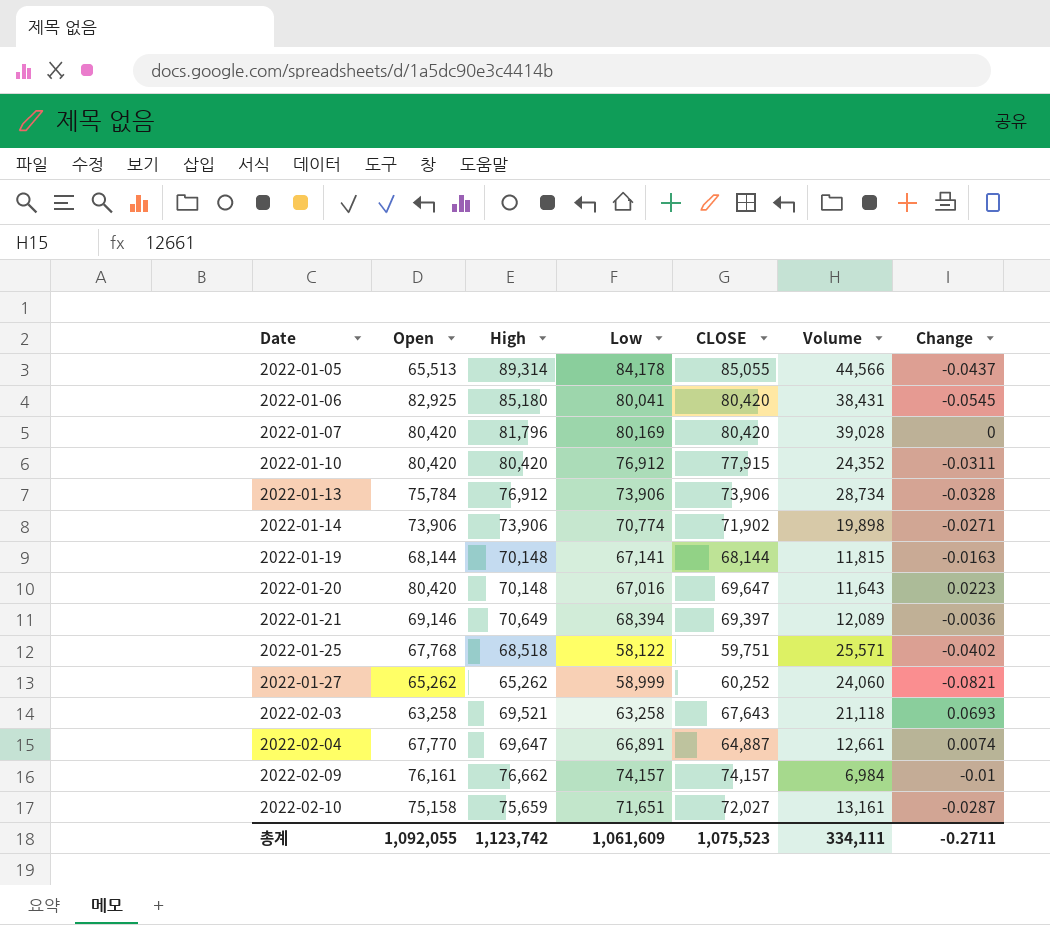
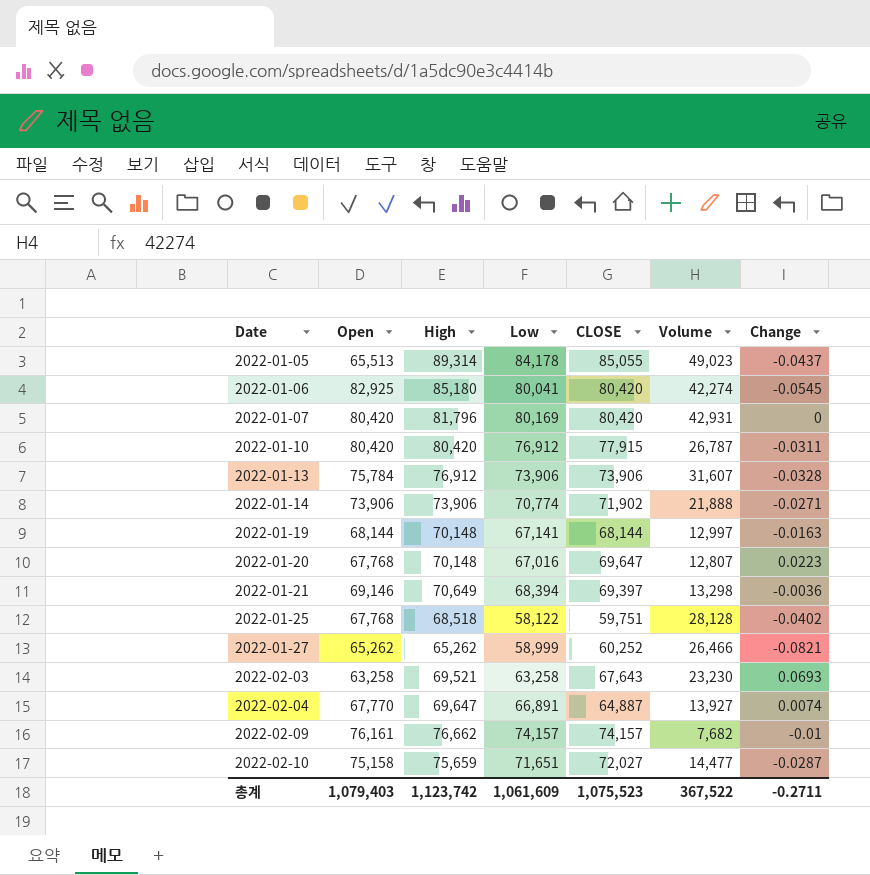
2022-01-05 | Volume: 44,566 -> 49,023
2022-01-06 | Volume: 38,431 -> 42,274
2022-01-07 | Volume: 39,028 -> 42,931
2022-01-10 | Volume: 24,352 -> 26,787
2022-01-13 | Volume: 28,734 -> 31,607
2022-01-14 | Volume: 19,898 -> 21,888
2022-01-19 | Volume: 11,815 -> 12,997
2022-01-20 | Open: 80,420 -> 67,768
2022-01-20 | Volume: 11,643 -> 12,807
2022-01-21 | Volume: 12,089 -> 13,298
2022-01-25 | Volume: 25,571 -> 28,128
2022-01-27 | Volume: 24,060 -> 26,466
2022-02-03 | Volume: 21,118 -> 23,230
2022-02-04 | Volume: 12,661 -> 13,927
2022-02-09 | Volume: 6,984 -> 7,682
2022-02-10 | Volume: 13,161 -> 14,477
총계 | Open: 1,092,055 -> 1,079,403
총계 | Volume: 334,111 -> 367,522

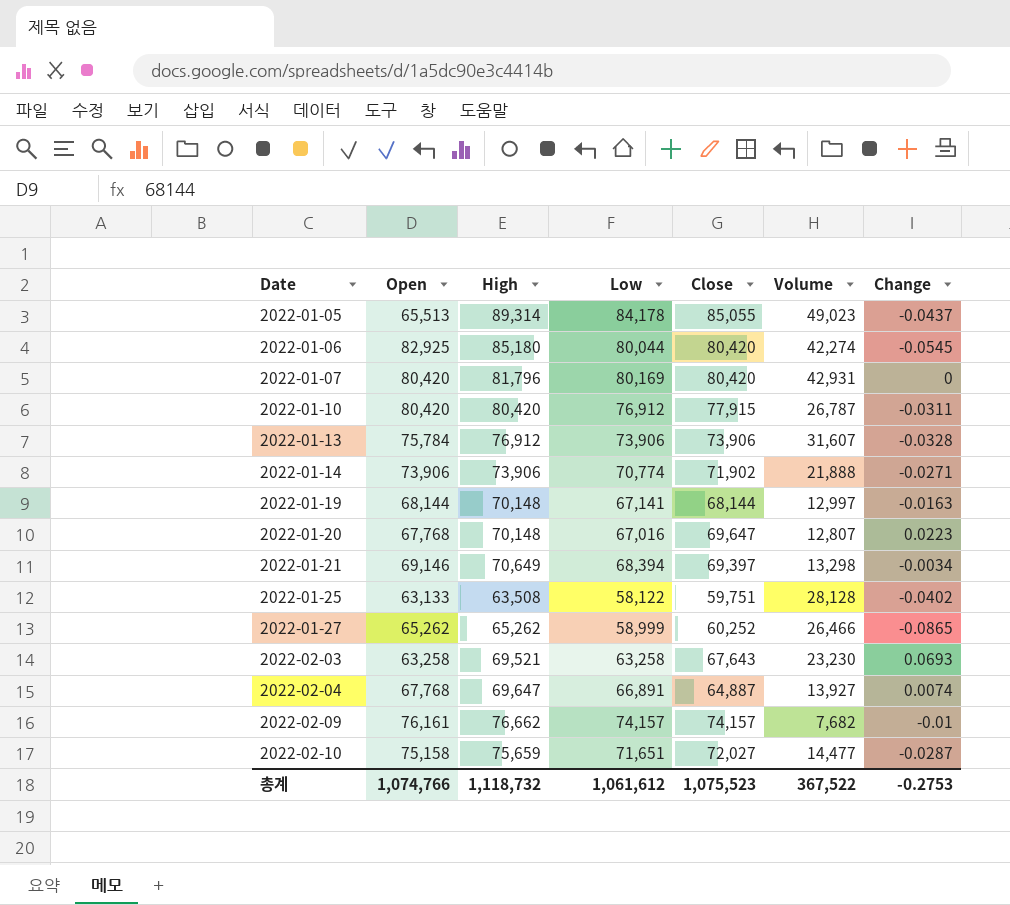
column name: CLOSE -> Close
2022-01-06 | Low: 80,041 -> 80,044
2022-01-21 | Change: -0.0036 -> -0.0034
2022-01-25 | Open: 67,768 -> 63,133
2022-01-25 | High: 68,518 -> 63,508
2022-01-27 | Change: -0.0821 -> -0.0865
2022-02-04 | Open: 67,770 -> 67,768
총계 | Open: 1,079,403 -> 1,074,766
총계 | High: 1,123,742 -> 1,118,732
총계 | Low: 1,061,609 -> 1,061,612
총계 | Change: -0.2711 -> -0.2753

